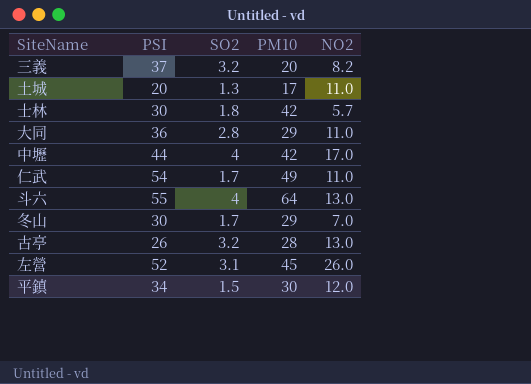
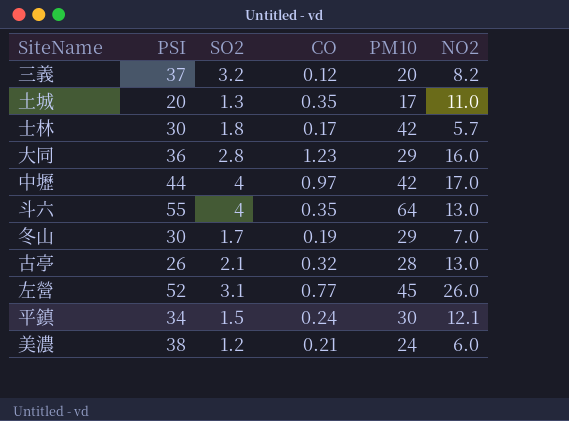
column CO | position: none -> 4
row 仁武: 54 | 1.7 | 49 | 11.0 -> none
大同 | NO2: 11.0 -> 16.0
古亭 | SO2: 3.2 -> 2.1
平鎮 | NO2: 12.0 -> 12.1
row 美濃: none -> 38 | 1.2 | 0.21 | 24 | 6.0

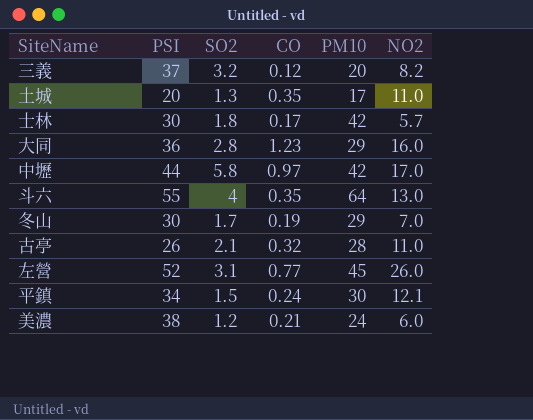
中壢 | SO2: 4 -> 5.8
古亭 | NO2: 13.0 -> 11.0

